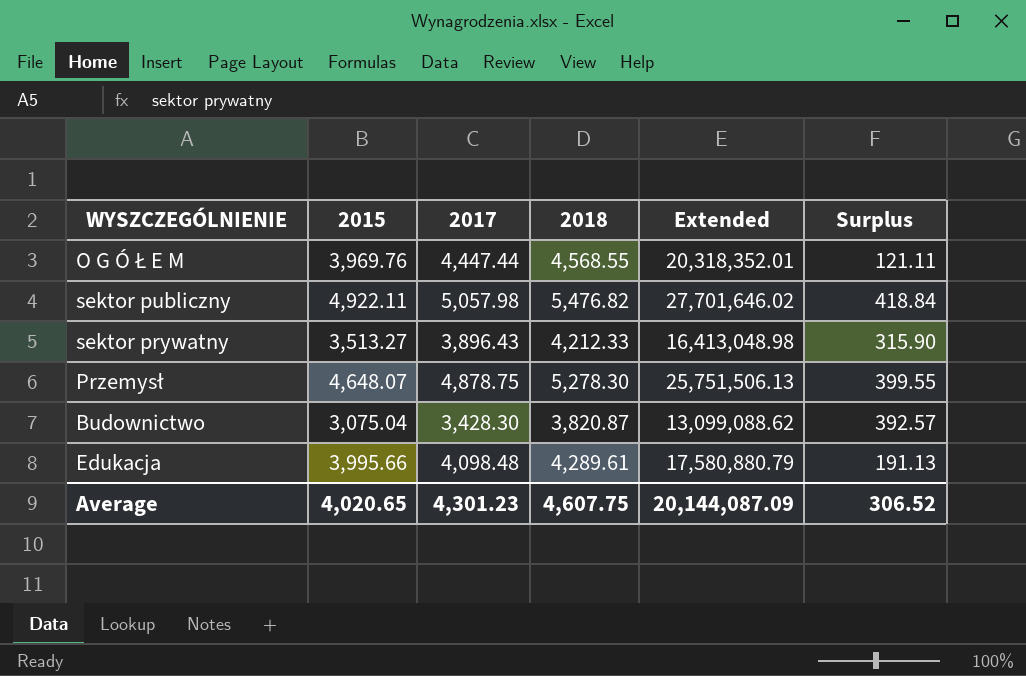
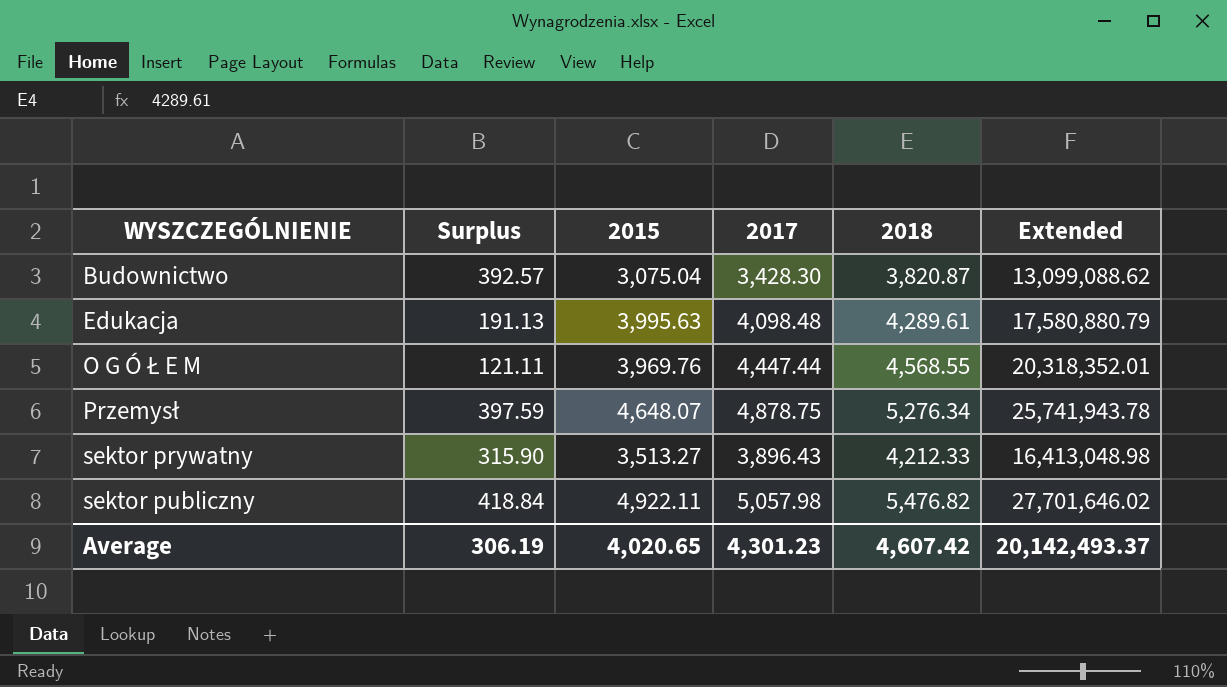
row order: none -> WYSZCZEGÓLNIENIE ascending
column Surplus | position: 6 -> 2
Edukacja | 2015: 3,995.66 -> 3,995.63
Przemysł | Surplus: 399.55 -> 397.59
Przemysł | 2018: 5,278.30 -> 5,276.34
Przemysł | Extended: 25,751,506.13 -> 25,741,943.78
Average | Surplus: 306.52 -> 306.19
Average | 2018: 4,607.75 -> 4,607.42
Average | Extended: 20,144,087.09 -> 20,142,493.37

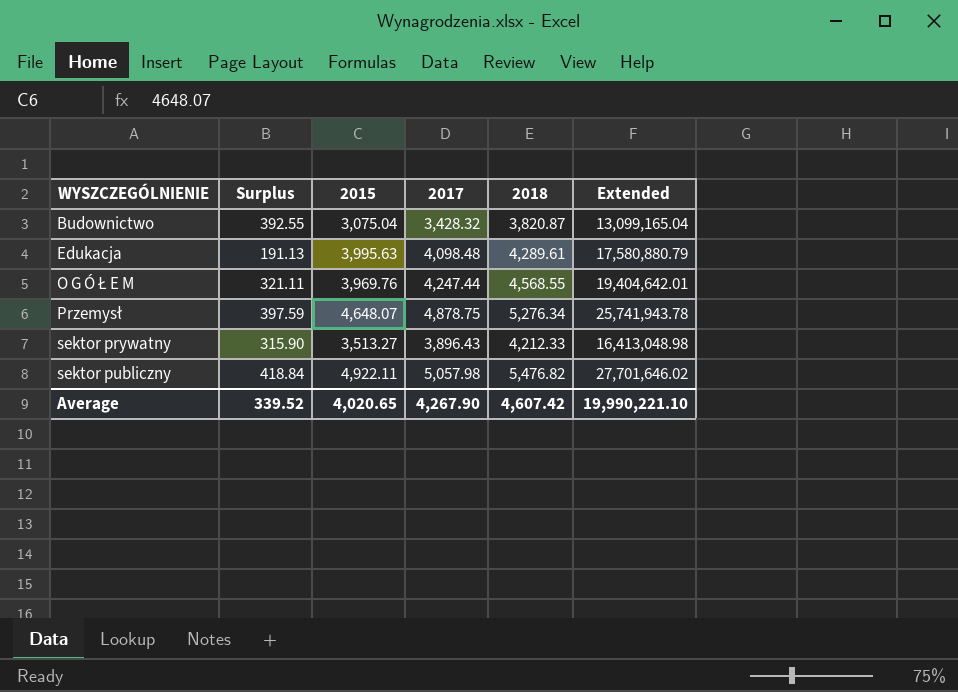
Budownictwo | Surplus: 392.57 -> 392.55
Budownictwo | 2017: 3,428.30 -> 3,428.32
Budownictwo | Extended: 13,099,088.62 -> 13,099,165.04
O G Ó Ł E M | Surplus: 121.11 -> 321.11
O G Ó Ł E M | 2017: 4,447.44 -> 4,247.44
O G Ó Ł E M | Extended: 20,318,352.01 -> 19,404,642.01
Average | Surplus: 306.19 -> 339.52
Average | 2017: 4,301.23 -> 4,267.90
Average | Extended: 20,142,493.37 -> 19,990,221.10

